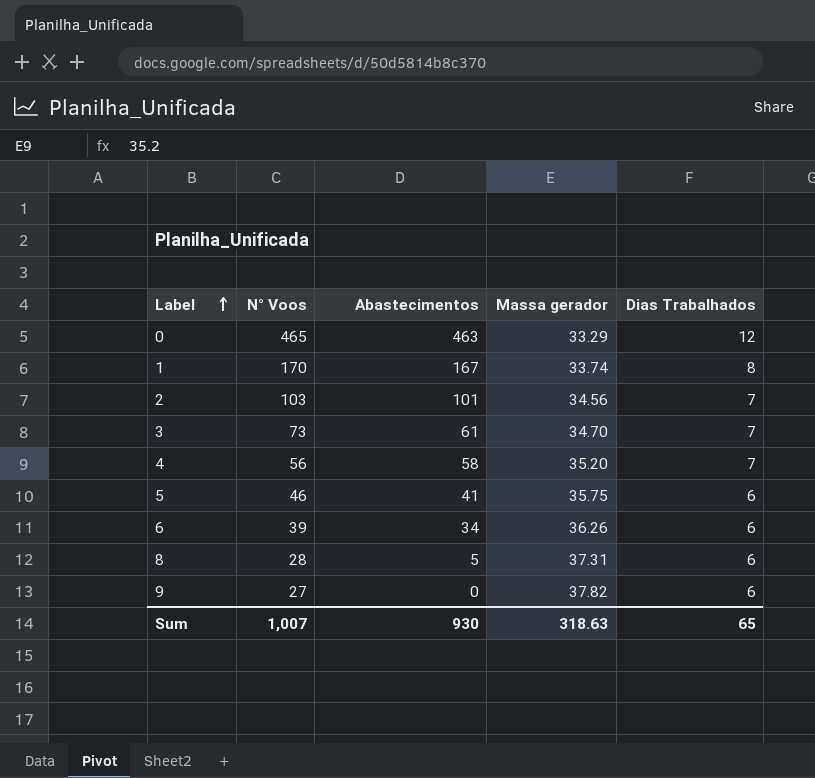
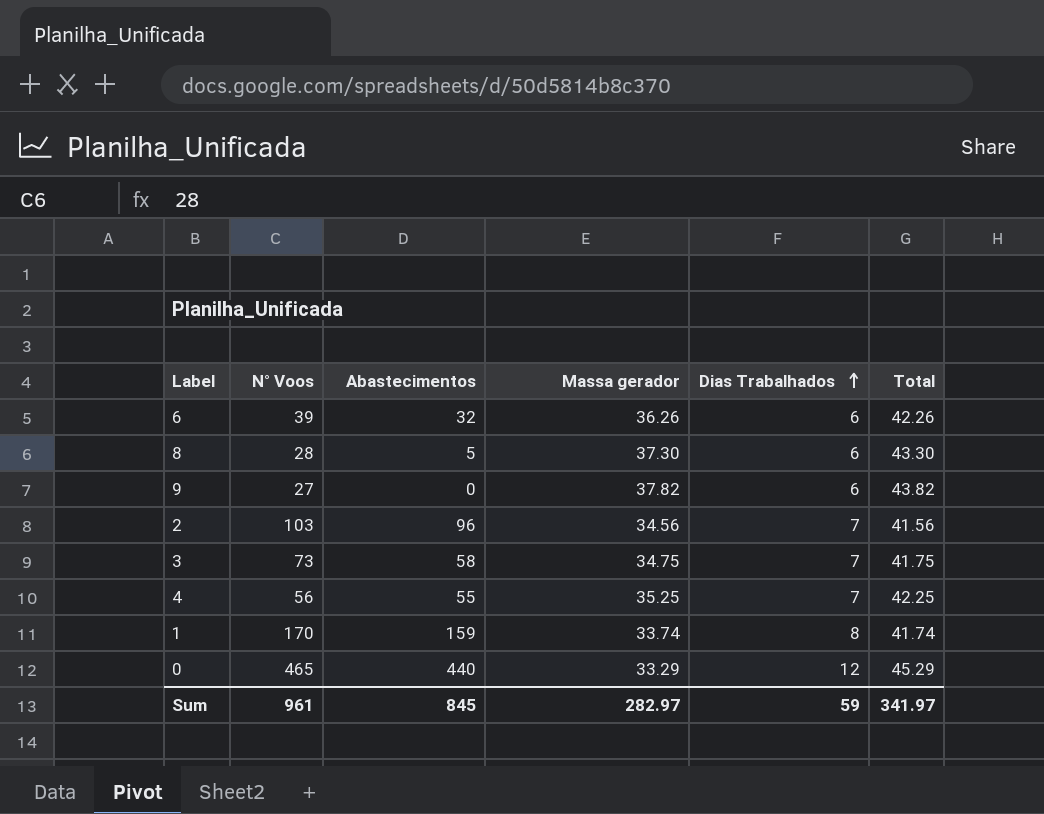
row order: Label ascending -> Dias Trabalhados ascending
column Total | formula: none -> [Massa gerador] + [Dias Trabalhados]
row 5: 46 | 41 | 35.75 | 6 -> none
6 | Abastecimentos: 34 -> 32
8 | Massa gerador: 37.31 -> 37.30
2 | Abastecimentos: 101 -> 96
3 | Abastecimentos: 61 -> 58
3 | Massa gerador: 34.70 -> 34.75
4 | Abastecimentos: 58 -> 55
4 | Massa gerador: 35.20 -> 35.25
1 | Abastecimentos: 167 -> 159
0 | Abastecimentos: 463 -> 440
Sum | N° Voos: 1,007 -> 961
Sum | Abastecimentos: 930 -> 845
Sum | Massa gerador: 318.63 -> 282.97
Sum | Dias Trabalhados: 65 -> 59

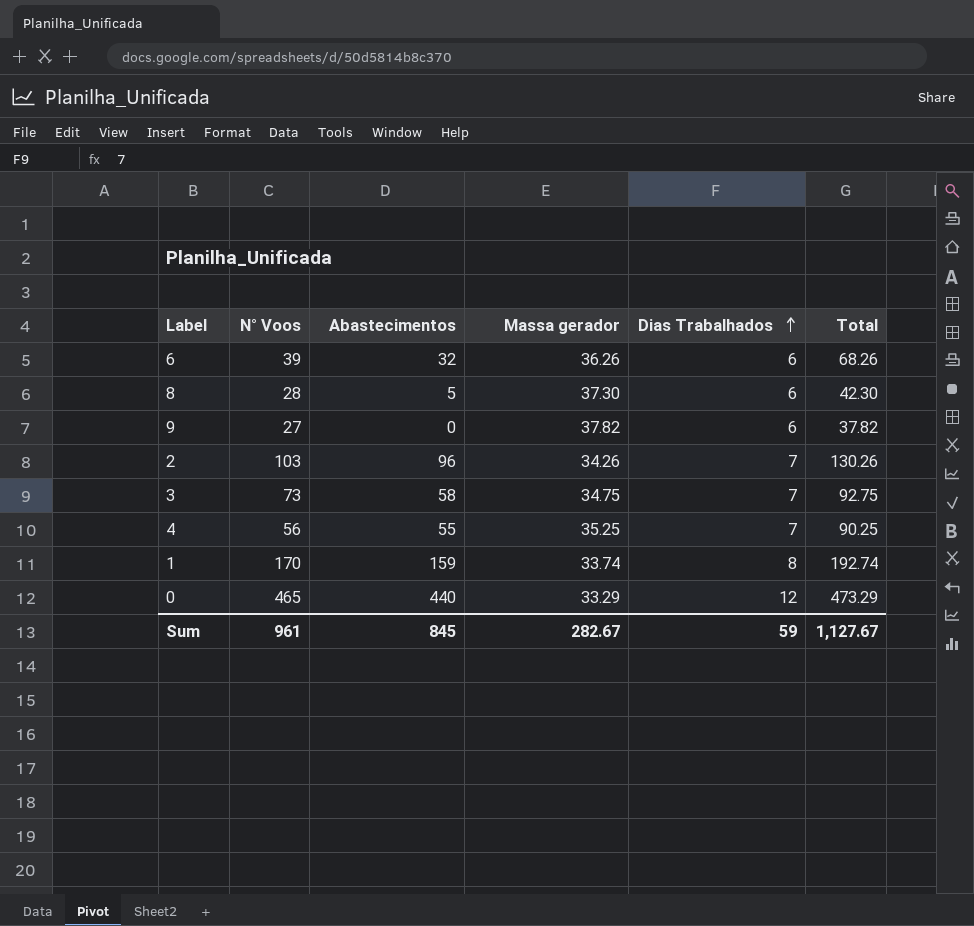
column Total | formula: [Massa gerador] + [Dias Trabalhados] -> [Abastecimentos] + [Massa gerador]
2 | Massa gerador: 34.56 -> 34.26
Sum | Massa gerador: 282.97 -> 282.67
Sum | Total: 341.97 -> 1,127.67

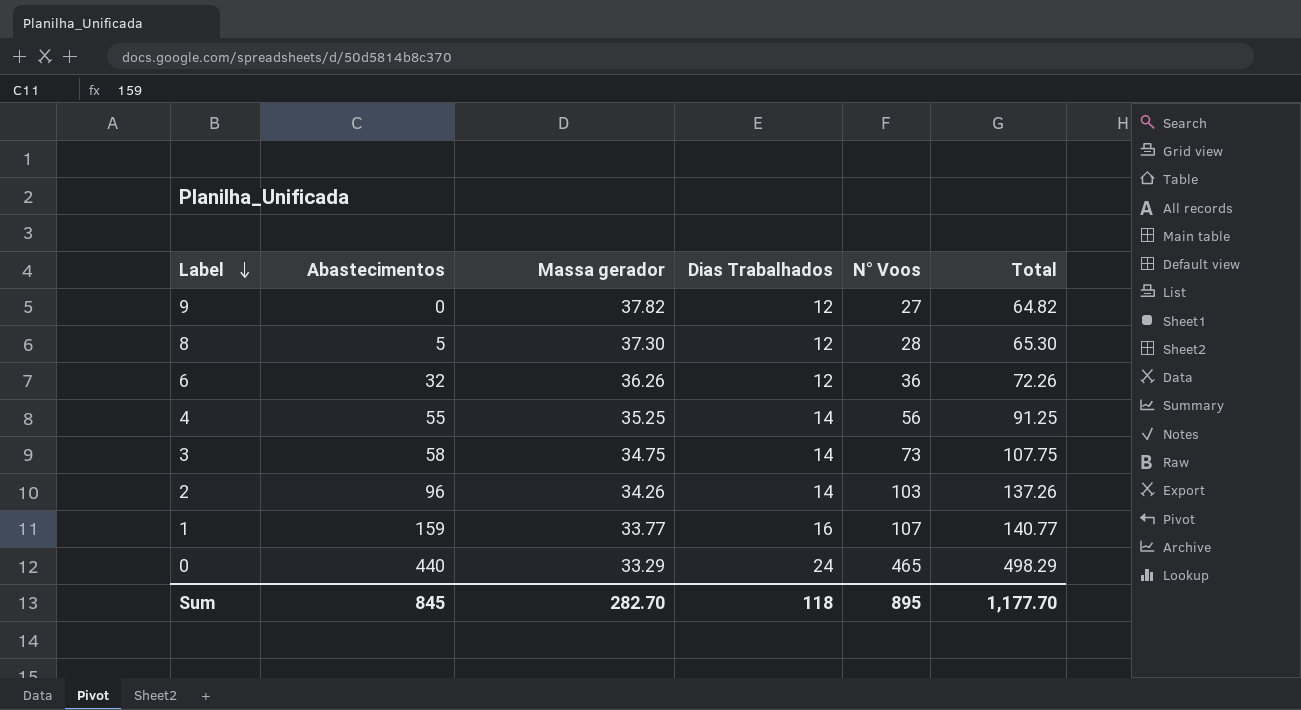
row order: Dias Trabalhados ascending -> Label descending
column N° Voos | position: 2 -> 5
column Total | formula: [Abastecimentos] + [Massa gerador] -> [Massa gerador] + [N° Voos]
9 | Dias Trabalhados: 6 -> 12
8 | Dias Trabalhados: 6 -> 12
6 | Dias Trabalhados: 6 -> 12
6 | N° Voos: 39 -> 36
4 | Dias Trabalhados: 7 -> 14
3 | Dias Trabalhados: 7 -> 14
2 | Dias Trabalhados: 7 -> 14
1 | Massa gerador: 33.74 -> 33.77
1 | Dias Trabalhados: 8 -> 16
1 | N° Voos: 170 -> 107
0 | Dias Trabalhados: 12 -> 24
Sum | Massa gerador: 282.67 -> 282.70
Sum | Dias Trabalhados: 59 -> 118
Sum | N° Voos: 961 -> 895
Sum | Total: 1,127.67 -> 1,177.70

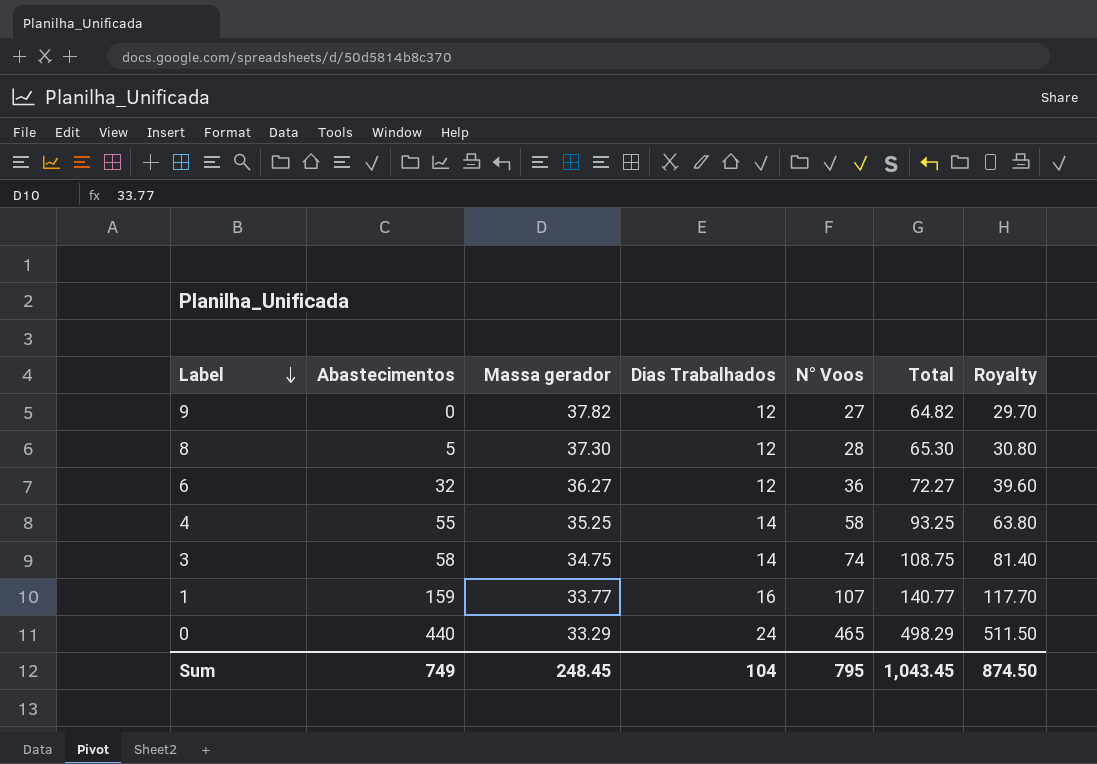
column Royalty | formula: none -> [N° Voos] * 1.1
row 2: 96 | 34.26 | 14 | 103 | 137.26 -> none
6 | Massa gerador: 36.26 -> 36.27
6 | Total: 72.26 -> 72.27
4 | N° Voos: 56 -> 58
4 | Total: 91.25 -> 93.25
3 | N° Voos: 73 -> 74
3 | Total: 107.75 -> 108.75
Sum | Abastecimentos: 845 -> 749
Sum | Massa gerador: 282.70 -> 248.45
Sum | Dias Trabalhados: 118 -> 104
Sum | N° Voos: 895 -> 795
Sum | Total: 1,177.70 -> 1,043.45

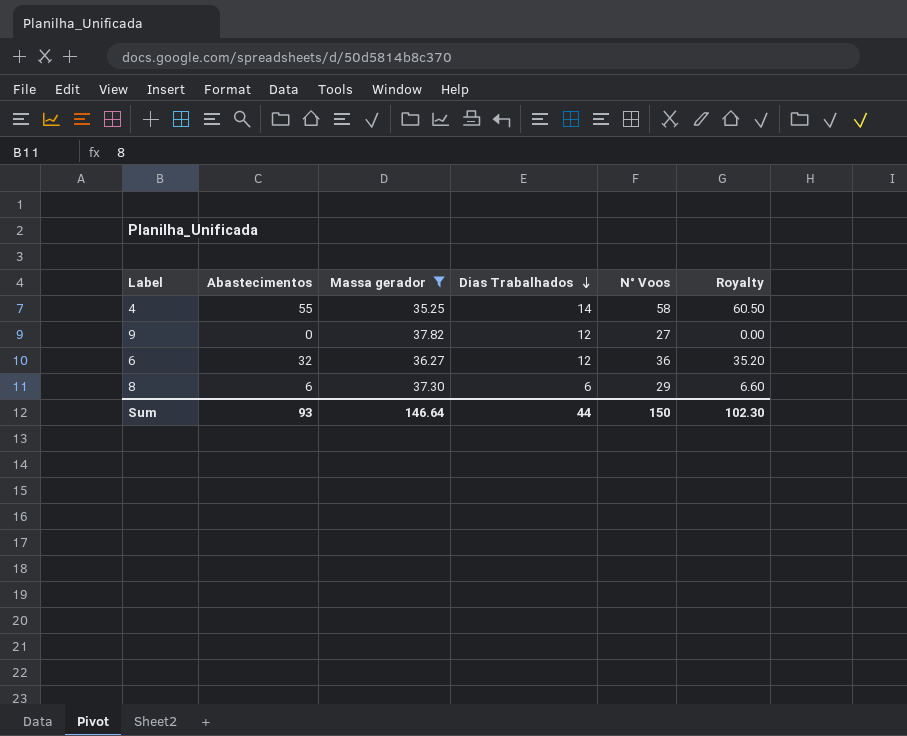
filter: none -> Massa gerador >= 35.25
row order: Label descending -> Dias Trabalhados descending
column Total | formula: [Massa gerador] + [N° Voos] -> none
column Royalty | formula: [N° Voos] * 1.1 -> [Abastecimentos] * 1.1
8 | Abastecimentos: 5 -> 6
8 | Dias Trabalhados: 12 -> 6
8 | N° Voos: 28 -> 29
Sum | Abastecimentos: 749 -> 93
Sum | Massa gerador: 248.45 -> 146.64
Sum | Dias Trabalhados: 104 -> 44
Sum | N° Voos: 795 -> 150
Sum | Royalty: 874.50 -> 102.30

